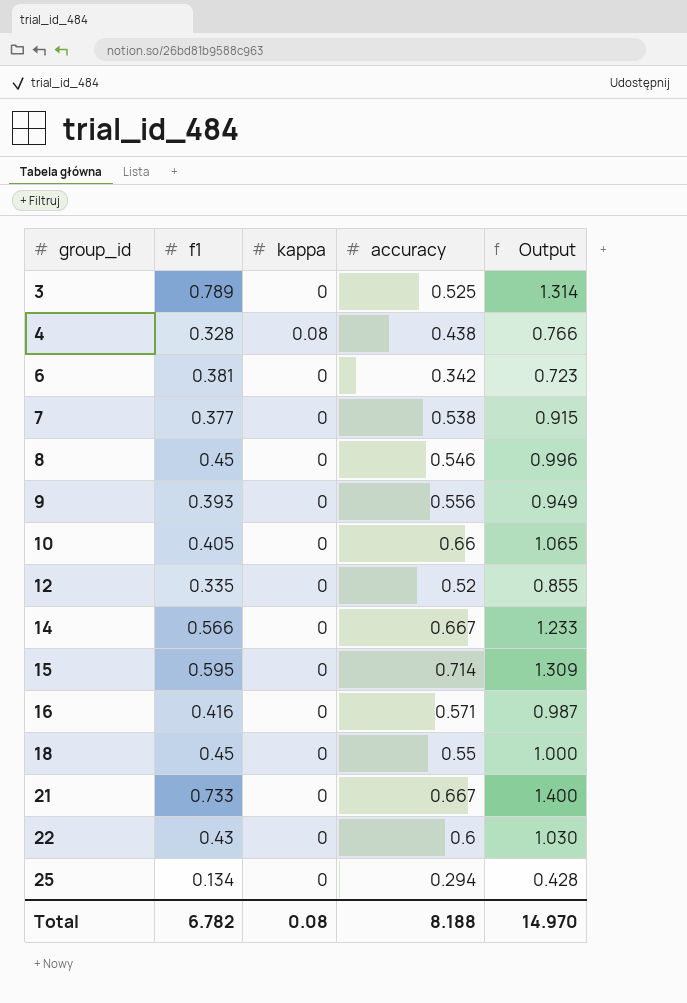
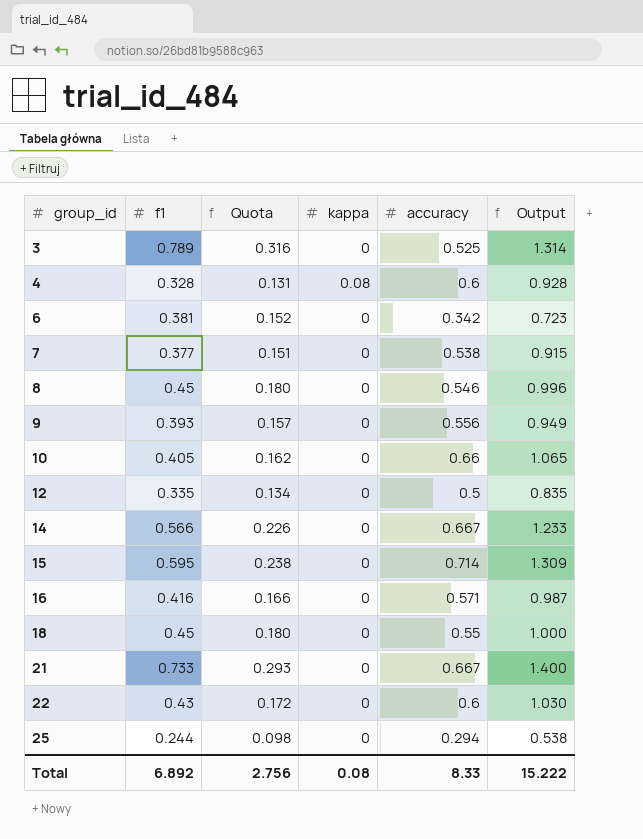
column Quota | formula: none -> [f1] * 0.4
4 | accuracy: 0.438 -> 0.6
4 | Output: 0.766 -> 0.928
12 | accuracy: 0.52 -> 0.5
12 | Output: 0.855 -> 0.835
25 | f1: 0.134 -> 0.244
25 | Output: 0.428 -> 0.538
Total | f1: 6.782 -> 6.892
Total | accuracy: 8.188 -> 8.33
Total | Output: 14.970 -> 15.222

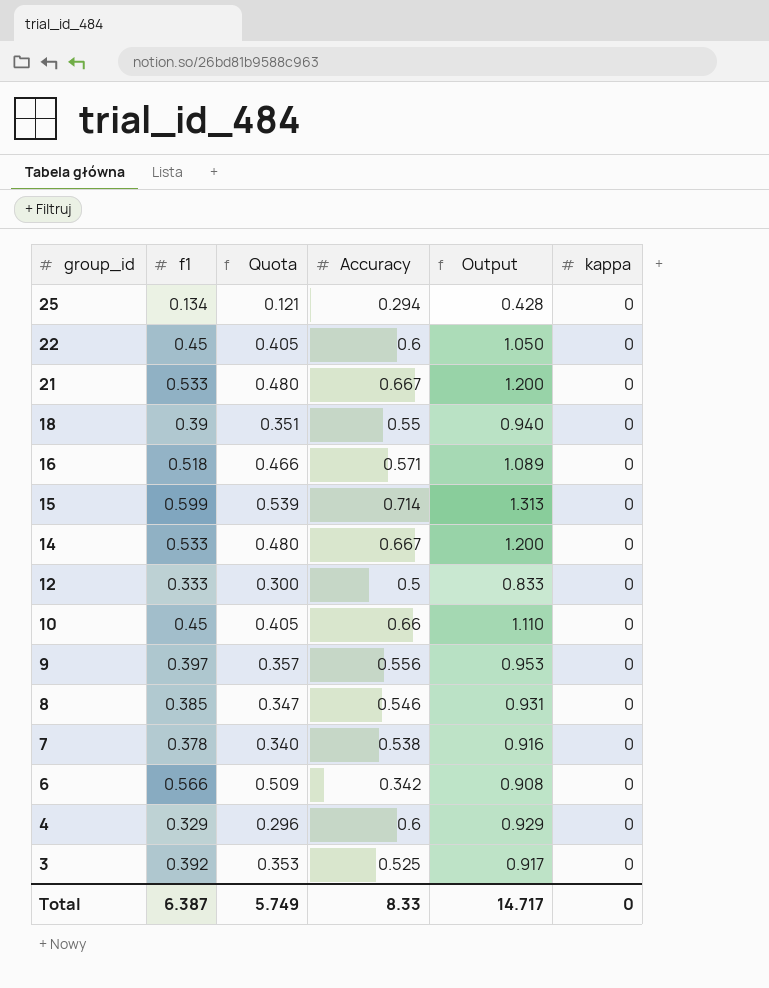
row order: group_id ascending -> group_id descending
column Quota | formula: [f1] * 0.4 -> [f1] * 0.9
column name: accuracy -> Accuracy
column kappa | position: 4 -> 6
25 | f1: 0.244 -> 0.134
25 | Output: 0.538 -> 0.428
22 | f1: 0.43 -> 0.45
22 | Output: 1.030 -> 1.050
21 | f1: 0.733 -> 0.533
21 | Output: 1.400 -> 1.200
18 | f1: 0.45 -> 0.39
18 | Output: 1.000 -> 0.940
16 | f1: 0.416 -> 0.518
16 | Output: 0.987 -> 1.089
15 | f1: 0.595 -> 0.599
15 | Output: 1.309 -> 1.313
14 | f1: 0.566 -> 0.533
14 | Output: 1.233 -> 1.200
12 | f1: 0.335 -> 0.333
12 | Output: 0.835 -> 0.833
10 | f1: 0.405 -> 0.45
10 | Output: 1.065 -> 1.110
9 | f1: 0.393 -> 0.397
9 | Output: 0.949 -> 0.953
8 | f1: 0.45 -> 0.385
8 | Output: 0.996 -> 0.931
7 | f1: 0.377 -> 0.378
7 | Output: 0.915 -> 0.916
6 | f1: 0.381 -> 0.566
6 | Output: 0.723 -> 0.908
4 | f1: 0.328 -> 0.329
4 | Output: 0.928 -> 0.929
4 | kappa: 0.08 -> 0
3 | f1: 0.789 -> 0.392
3 | Output: 1.314 -> 0.917
Total | f1: 6.892 -> 6.387
Total | Quota: 2.756 -> 5.749
Total | Output: 15.222 -> 14.717
Total | kappa: 0.08 -> 0

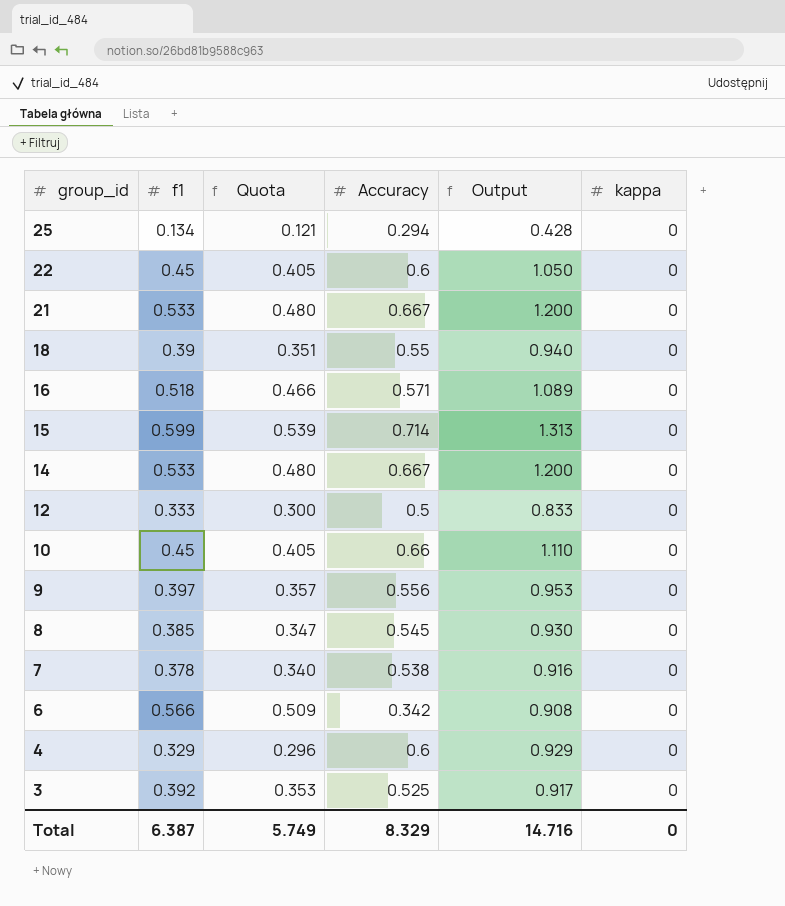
8 | Accuracy: 0.546 -> 0.545
8 | Output: 0.931 -> 0.930
Total | Accuracy: 8.33 -> 8.329
Total | Output: 14.717 -> 14.716

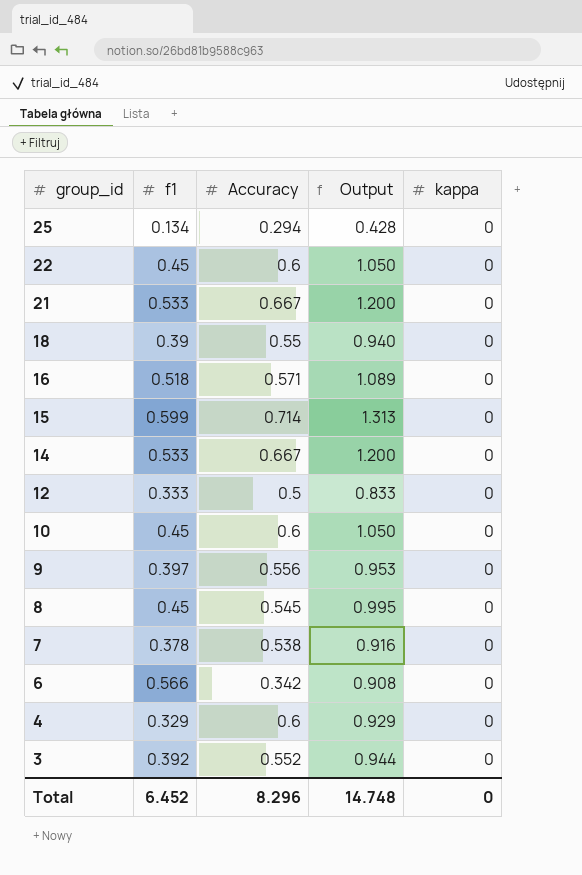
column Quota | formula: [f1] * 0.9 -> none
10 | Accuracy: 0.66 -> 0.6
10 | Output: 1.110 -> 1.050
8 | f1: 0.385 -> 0.45
8 | Output: 0.930 -> 0.995
3 | Accuracy: 0.525 -> 0.552
3 | Output: 0.917 -> 0.944
Total | f1: 6.387 -> 6.452
Total | Accuracy: 8.329 -> 8.296
Total | Output: 14.716 -> 14.748

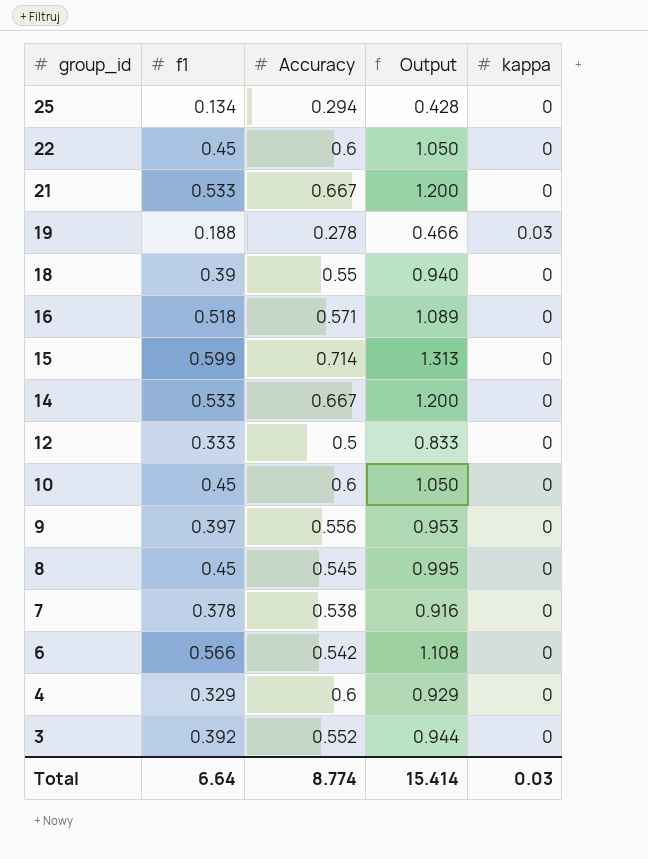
row 19: none -> 0.188 | 0.278 | 0.466 | 0.03
6 | Accuracy: 0.342 -> 0.542
6 | Output: 0.908 -> 1.108
Total | f1: 6.452 -> 6.64
Total | Accuracy: 8.296 -> 8.774
Total | Output: 14.748 -> 15.414
Total | kappa: 0 -> 0.03

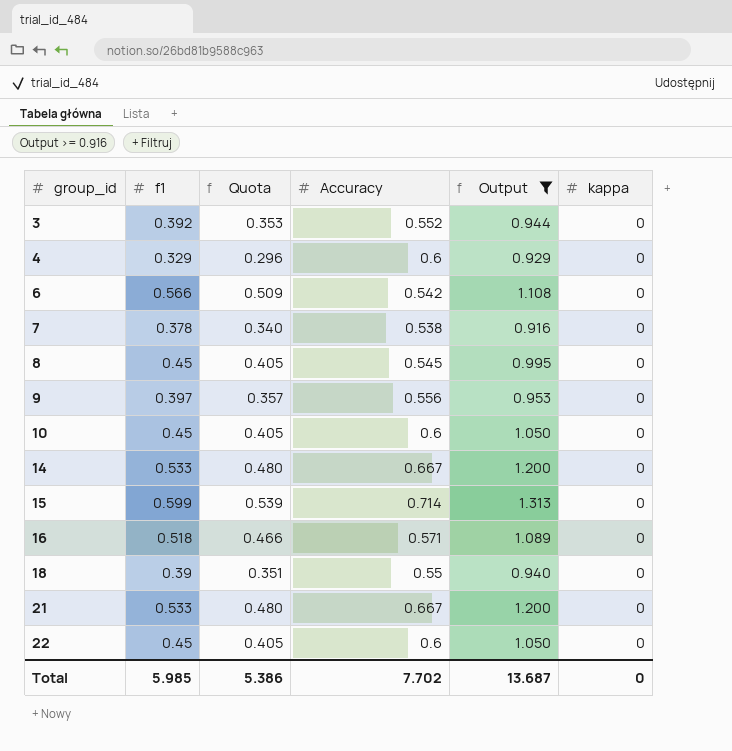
filter: none -> Output >= 0.916
row order: group_id descending -> group_id ascending
column Quota | formula: none -> [f1] * 0.9
Total | f1: 6.64 -> 5.985
Total | Accuracy: 8.774 -> 7.702
Total | Output: 15.414 -> 13.687
Total | kappa: 0.03 -> 0

